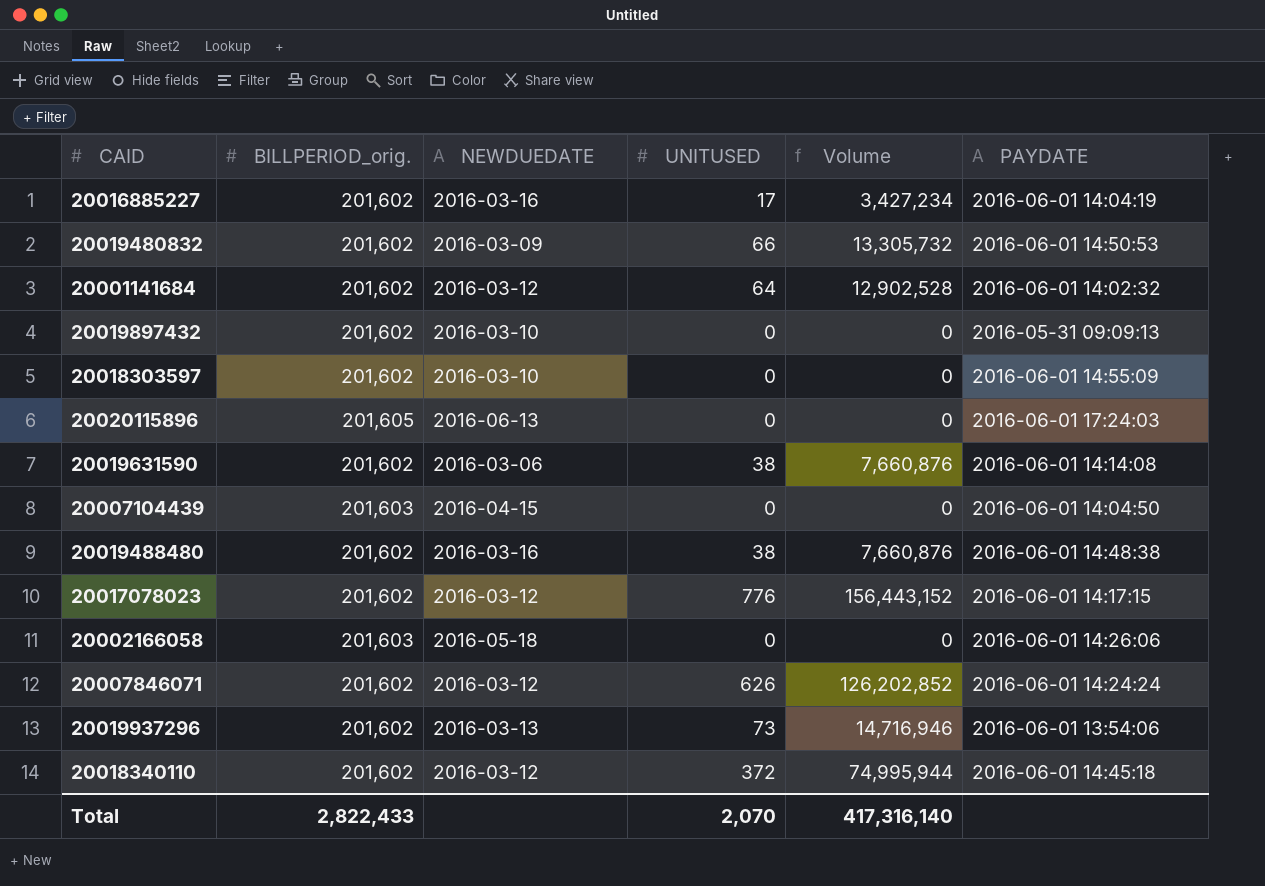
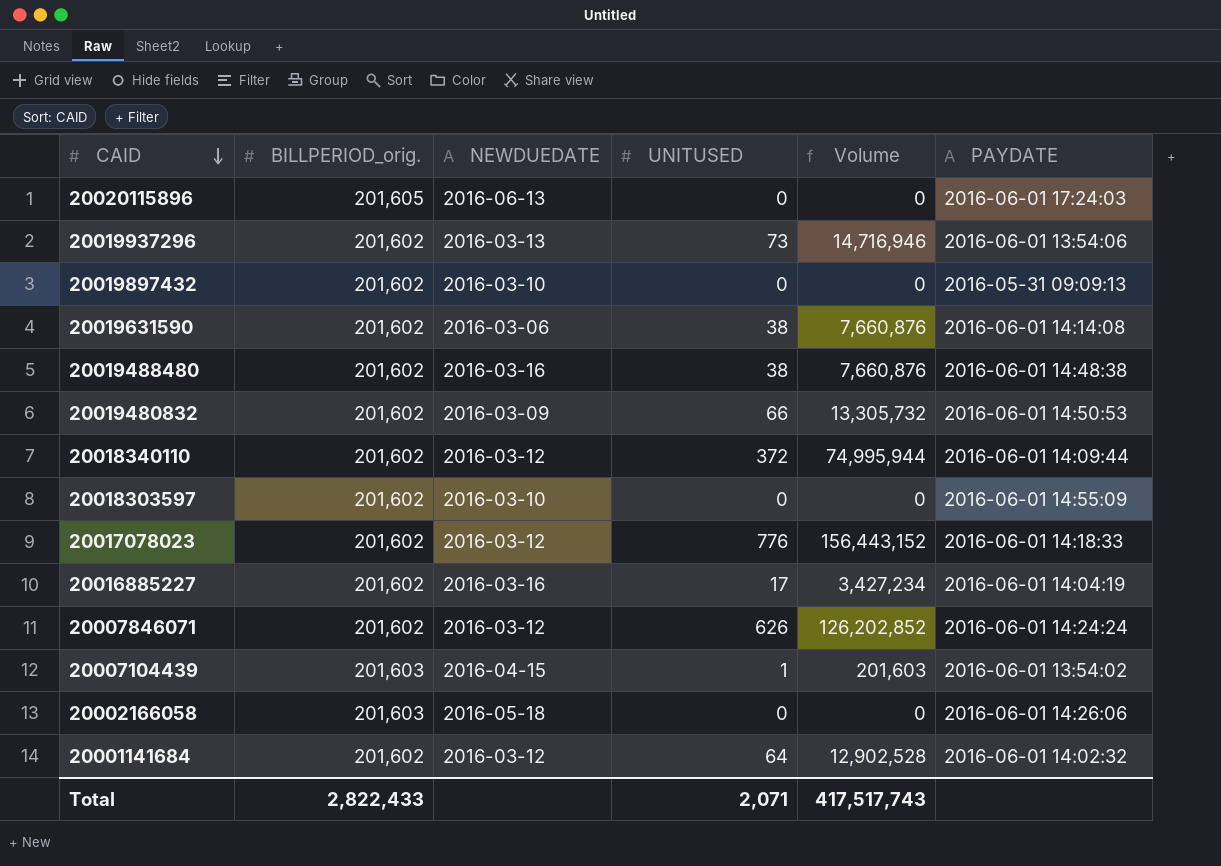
row order: none -> CAID descending
20018340110 | PAYDATE: 2016-06-01 14:45:18 -> 2016-06-01 14:09:44
20017078023 | PAYDATE: 2016-06-01 14:17:15 -> 2016-06-01 14:18:33
20007104439 | UNITUSED: 0 -> 1
20007104439 | Volume: 0 -> 201,603
20007104439 | PAYDATE: 2016-06-01 14:04:50 -> 2016-06-01 13:54:02
Total | UNITUSED: 2,070 -> 2,071
Total | Volume: 417,316,140 -> 417,517,743

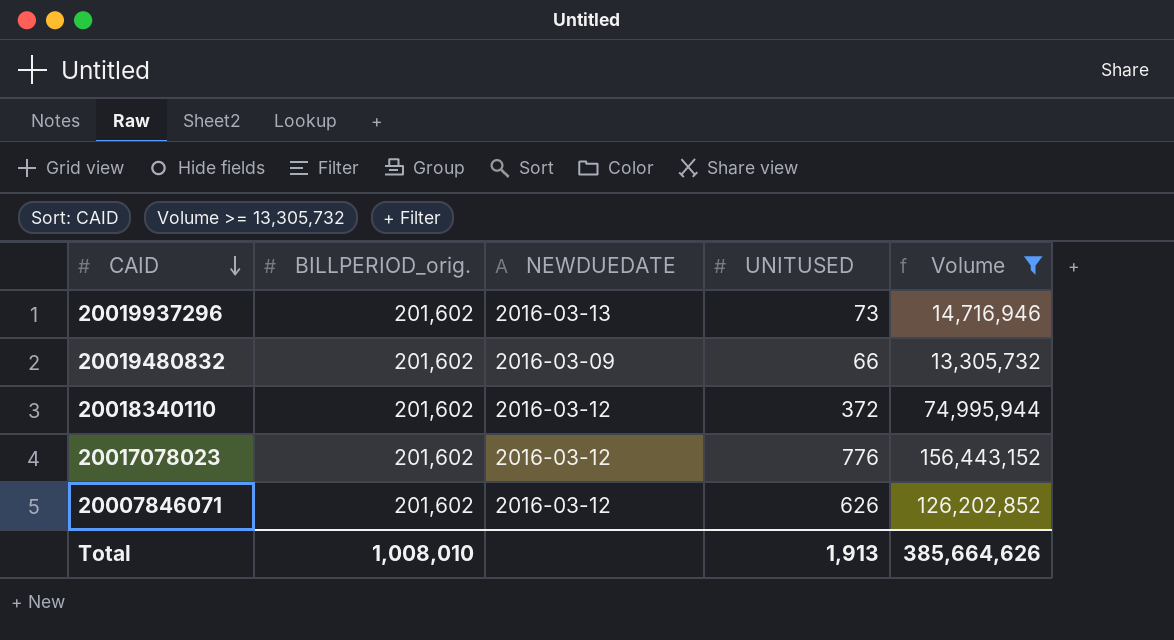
filter: none -> Volume >= 13,305,732
column PAYDATE | position: 6 -> none
Total | BILLPERIOD_orig.: 2,822,433 -> 1,008,010
Total | UNITUSED: 2,071 -> 1,913
Total | Volume: 417,517,743 -> 385,664,626

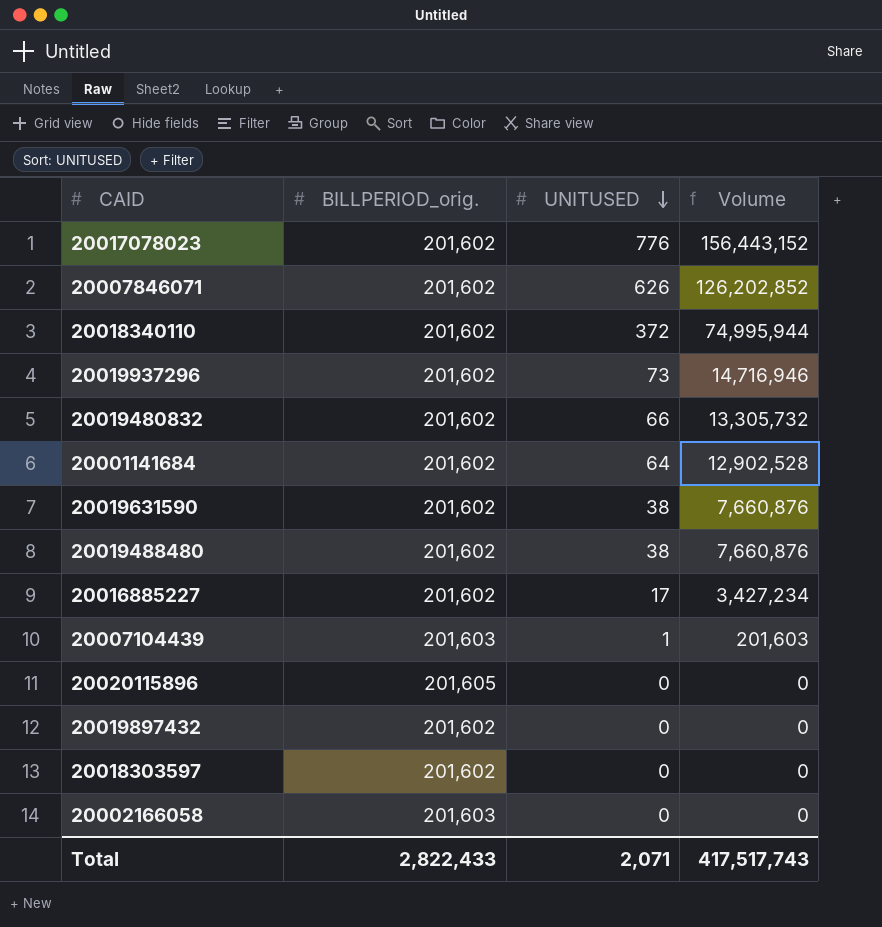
filter: Volume >= 13,305,732 -> none
row order: CAID descending -> UNITUSED descending
column NEWDUEDATE | position: 3 -> none
Total | BILLPERIOD_orig.: 1,008,010 -> 2,822,433
Total | UNITUSED: 1,913 -> 2,071
Total | Volume: 385,664,626 -> 417,517,743

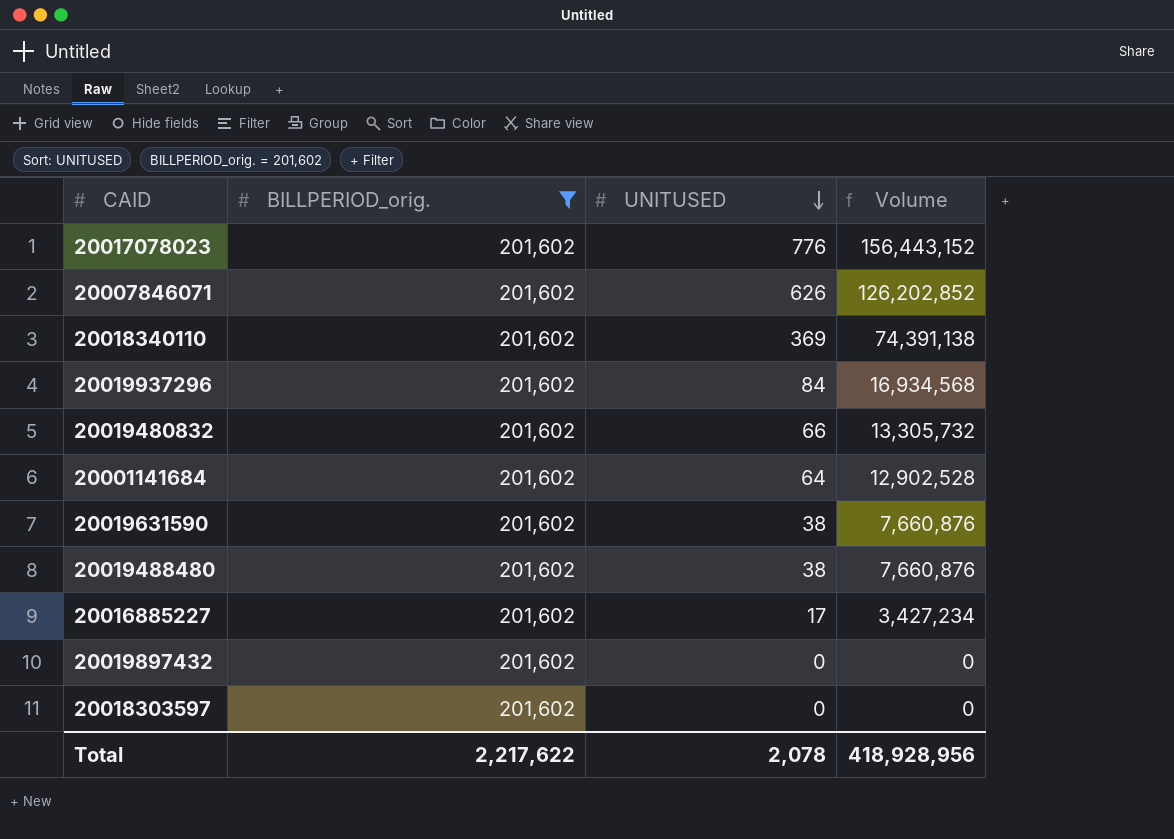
filter: none -> BILLPERIOD_orig. = 201,602
20018340110 | UNITUSED: 372 -> 369
20018340110 | Volume: 74,995,944 -> 74,391,138
20019937296 | UNITUSED: 73 -> 84
20019937296 | Volume: 14,716,946 -> 16,934,568
Total | BILLPERIOD_orig.: 2,822,433 -> 2,217,622
Total | UNITUSED: 2,071 -> 2,078
Total | Volume: 417,517,743 -> 418,928,956

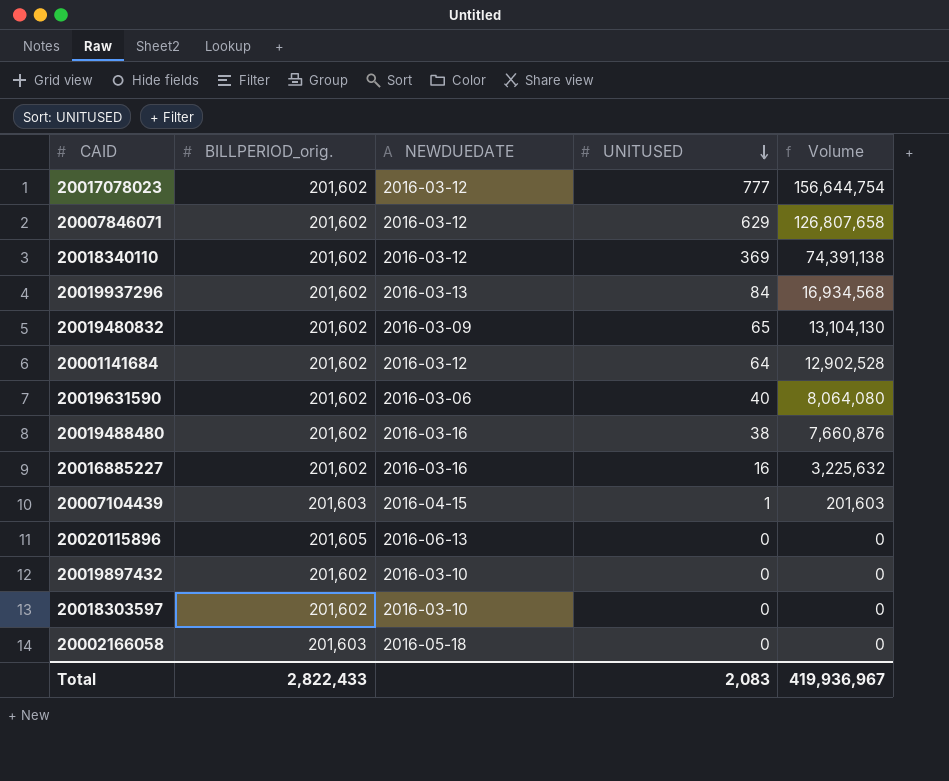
filter: BILLPERIOD_orig. = 201,602 -> none
column NEWDUEDATE | position: none -> 3
20017078023 | UNITUSED: 776 -> 777
20017078023 | Volume: 156,443,152 -> 156,644,754
20007846071 | UNITUSED: 626 -> 629
20007846071 | Volume: 126,202,852 -> 126,807,658
20019480832 | UNITUSED: 66 -> 65
20019480832 | Volume: 13,305,732 -> 13,104,130
20019631590 | UNITUSED: 38 -> 40
20019631590 | Volume: 7,660,876 -> 8,064,080
20016885227 | UNITUSED: 17 -> 16
20016885227 | Volume: 3,427,234 -> 3,225,632
Total | BILLPERIOD_orig.: 2,217,622 -> 2,822,433
Total | UNITUSED: 2,078 -> 2,083
Total | Volume: 418,928,956 -> 419,936,967

